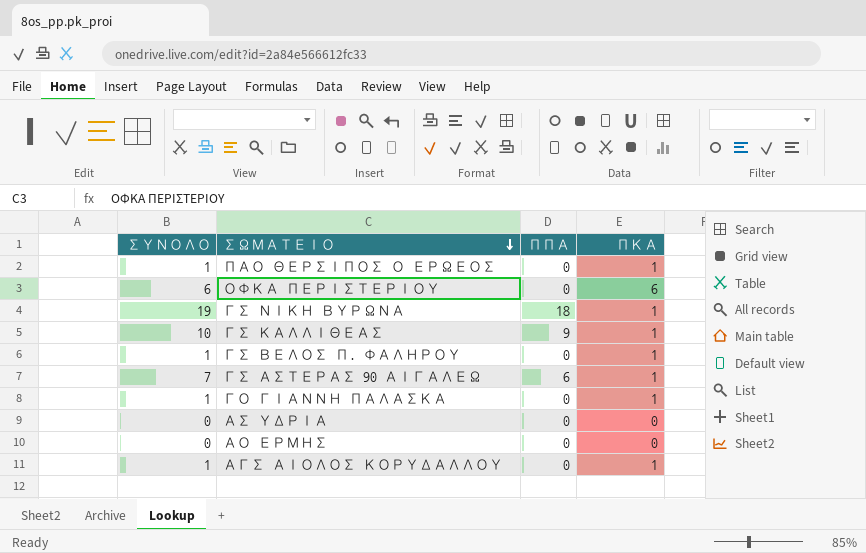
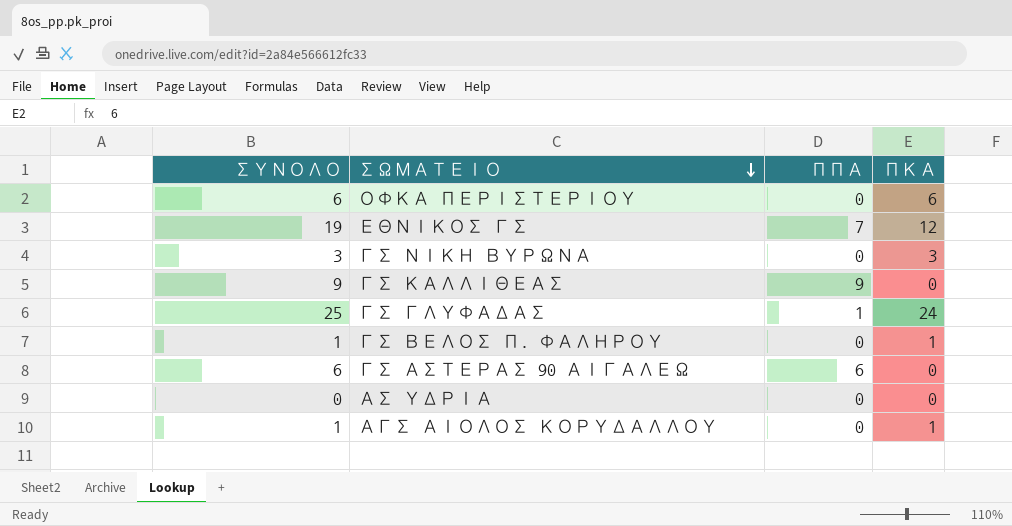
row ΠΑΟ ΘΕΡΣΙΠΟΣ Ο ΕΡΩΕΟΣ: 1 | 0 | 1 -> none
row ΓΟ ΓΙΑΝΝΗ ΠΑΛΑΣΚΑ: 1 | 0 | 1 -> none
row ΑΟ ΕΡΜΗΣ: 0 | 0 | 0 -> none
row ΕΘΝΙΚΟΣ ΓΣ: none -> 19 | 7 | 12
ΓΣ ΝΙΚΗ ΒΥΡΩΝΑ | ΣΥΝΟΛΟ: 19 -> 3
ΓΣ ΝΙΚΗ ΒΥΡΩΝΑ | ΠΠΑ: 18 -> 0
ΓΣ ΝΙΚΗ ΒΥΡΩΝΑ | ΠΚΑ: 1 -> 3
ΓΣ ΚΑΛΛΙΘΕΑΣ | ΣΥΝΟΛΟ: 10 -> 9
ΓΣ ΚΑΛΛΙΘΕΑΣ | ΠΚΑ: 1 -> 0
row ΓΣ ΓΛΥΦΑΔΑΣ: none -> 25 | 1 | 24
ΓΣ ΑΣΤΕΡΑΣ 90 ΑΙΓΑΛΕΩ | ΣΥΝΟΛΟ: 7 -> 6
ΓΣ ΑΣΤΕΡΑΣ 90 ΑΙΓΑΛΕΩ | ΠΚΑ: 1 -> 0

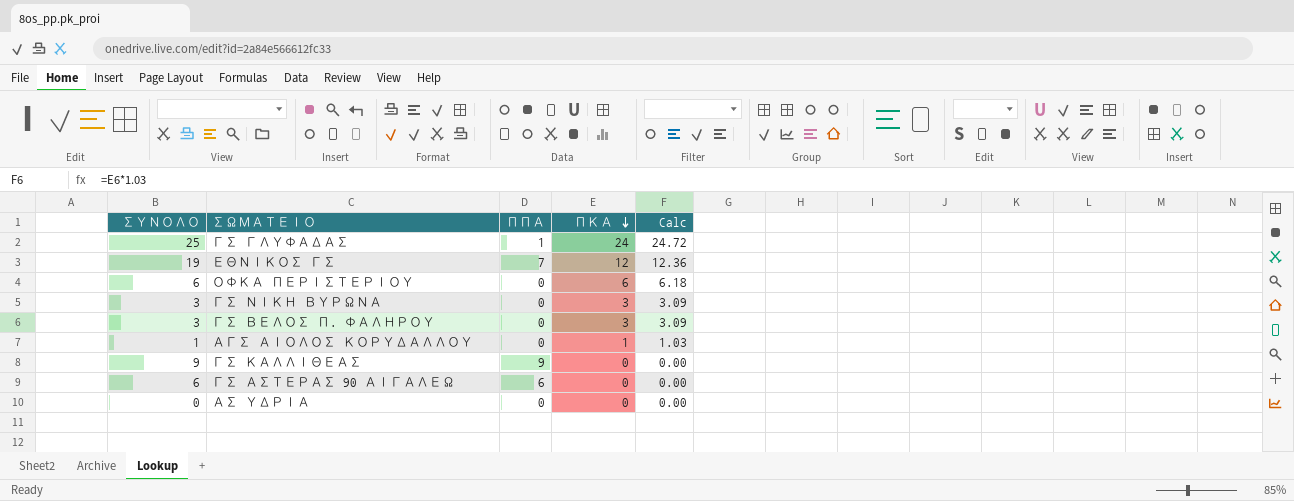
row order: ΣΩΜΑΤΕΙΟ descending -> ΠΚΑ descending
column Calc | formula: none -> [ΠΚΑ] * 1.03
ΓΣ ΒΕΛΟΣ Π. ΦΑΛΗΡΟΥ | ΣΥΝΟΛΟ: 1 -> 3
ΓΣ ΒΕΛΟΣ Π. ΦΑΛΗΡΟΥ | ΠΚΑ: 1 -> 3

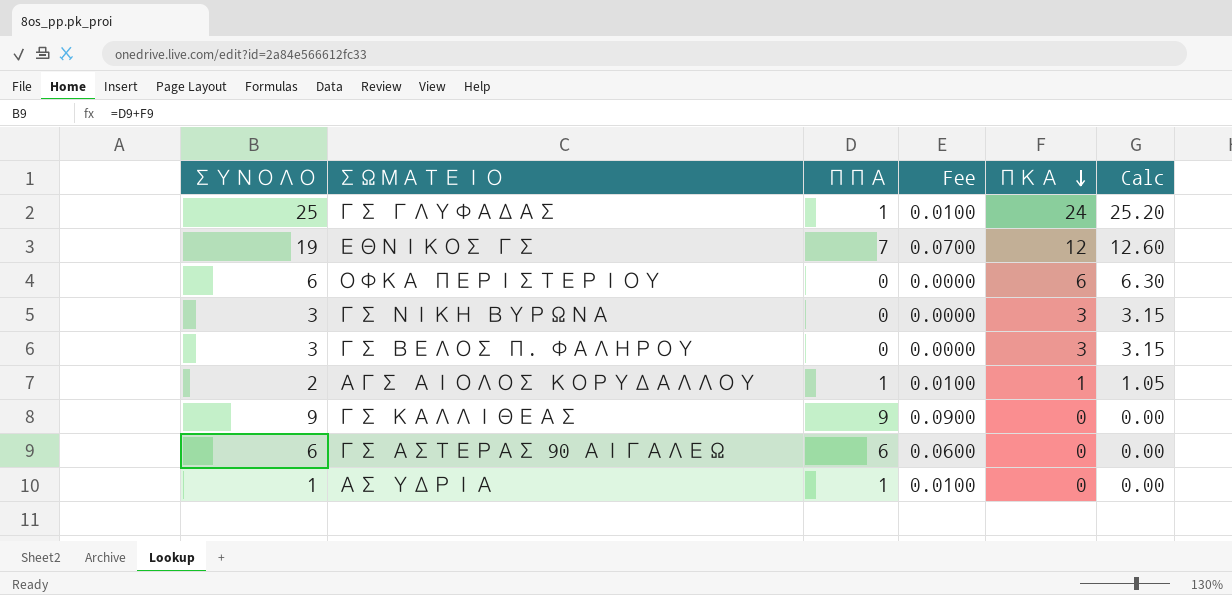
column Fee | formula: none -> [ΠΠΑ] * 0.01
column Calc | formula: [ΠΚΑ] * 1.03 -> [ΠΚΑ] * 1.05
ΑΓΣ ΑΙΟΛΟΣ ΚΟΡΥΔΑΛΛΟΥ | ΣΥΝΟΛΟ: 1 -> 2
ΑΓΣ ΑΙΟΛΟΣ ΚΟΡΥΔΑΛΛΟΥ | ΠΠΑ: 0 -> 1
ΑΣ ΥΔΡΙΑ | ΣΥΝΟΛΟ: 0 -> 1
ΑΣ ΥΔΡΙΑ | ΠΠΑ: 0 -> 1

